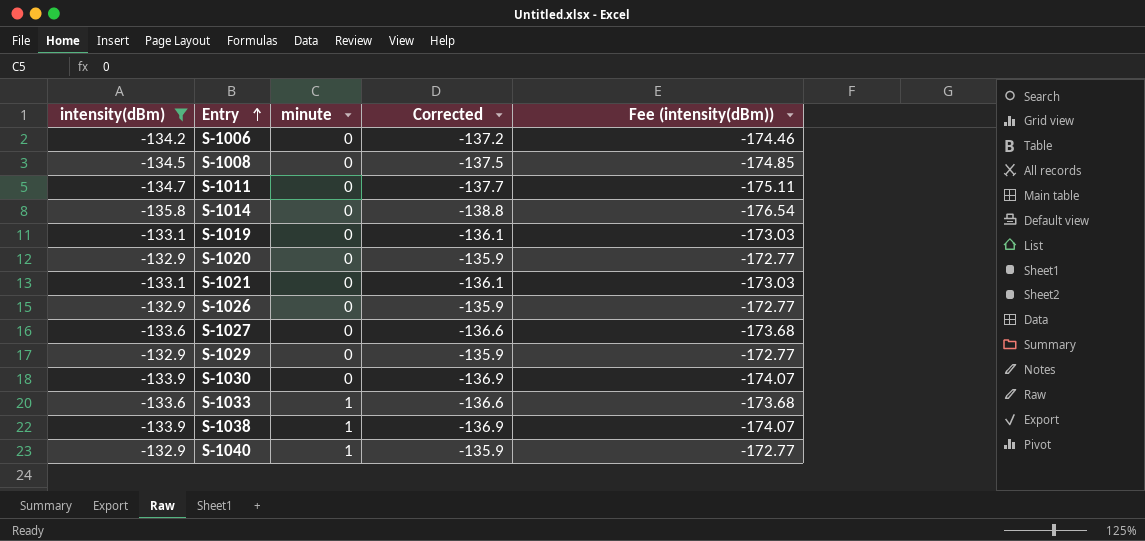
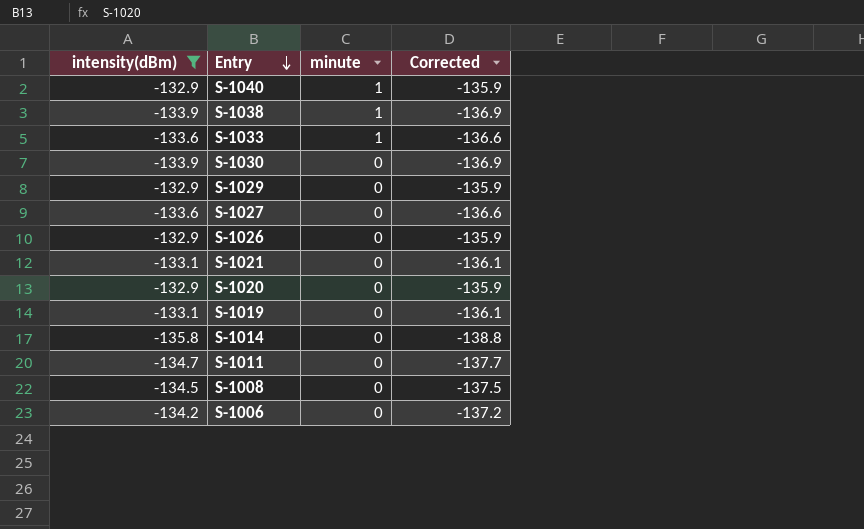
row order: Entry ascending -> Entry descending
column Fee (intensity(dBm)) | formula: [intensity(dBm)] * 1.3 -> none

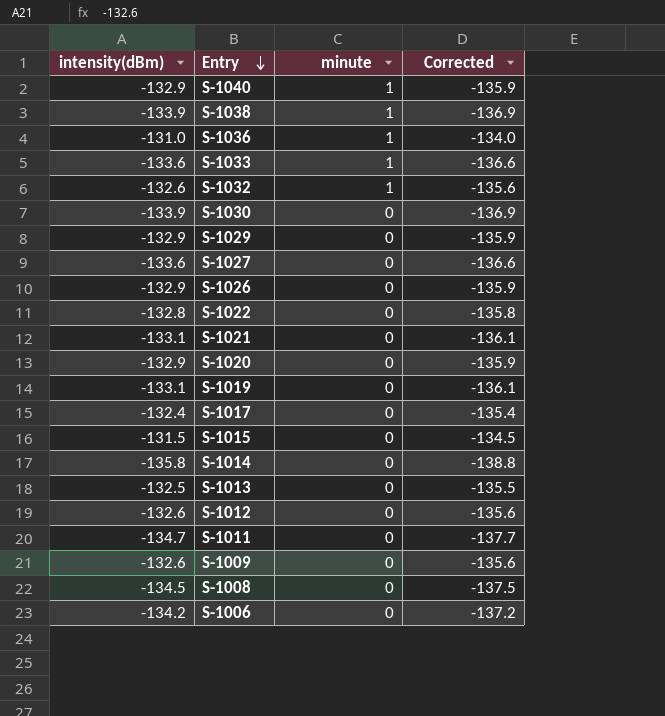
filter: intensity(dBm) <= -132.9 -> none

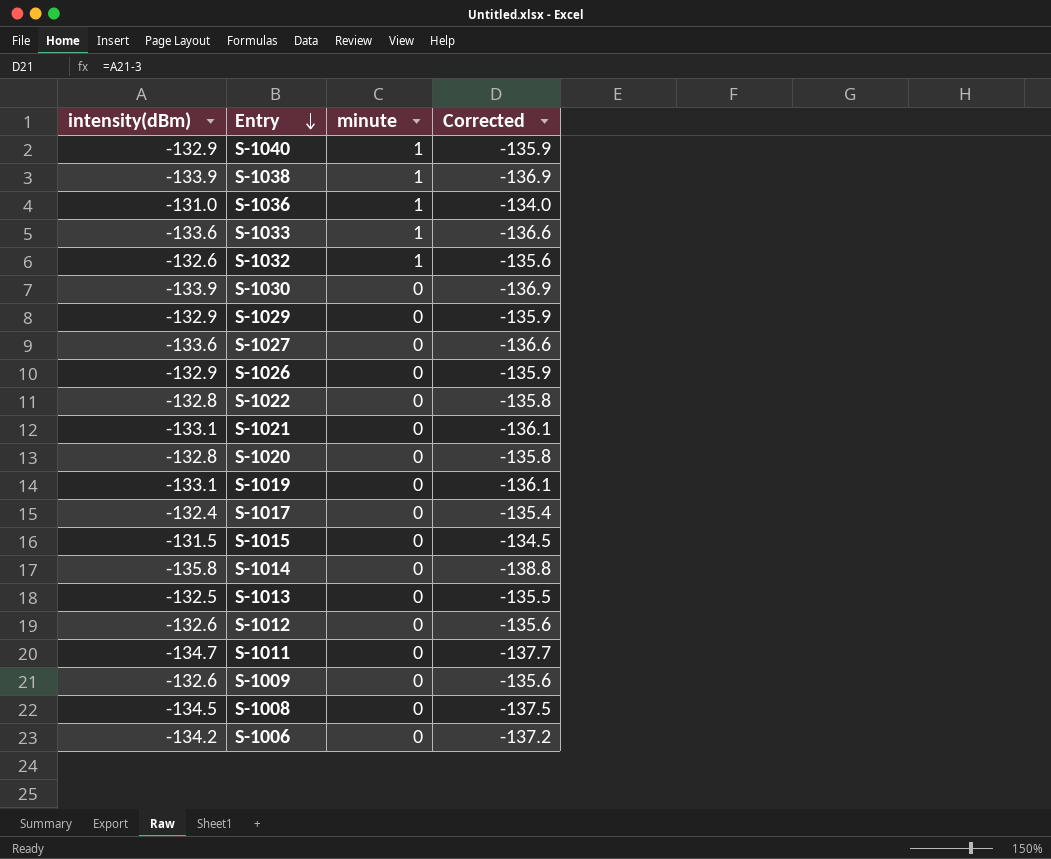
S-1020 | intensity(dBm): -132.9 -> -132.8
S-1020 | Corrected: -135.9 -> -135.8

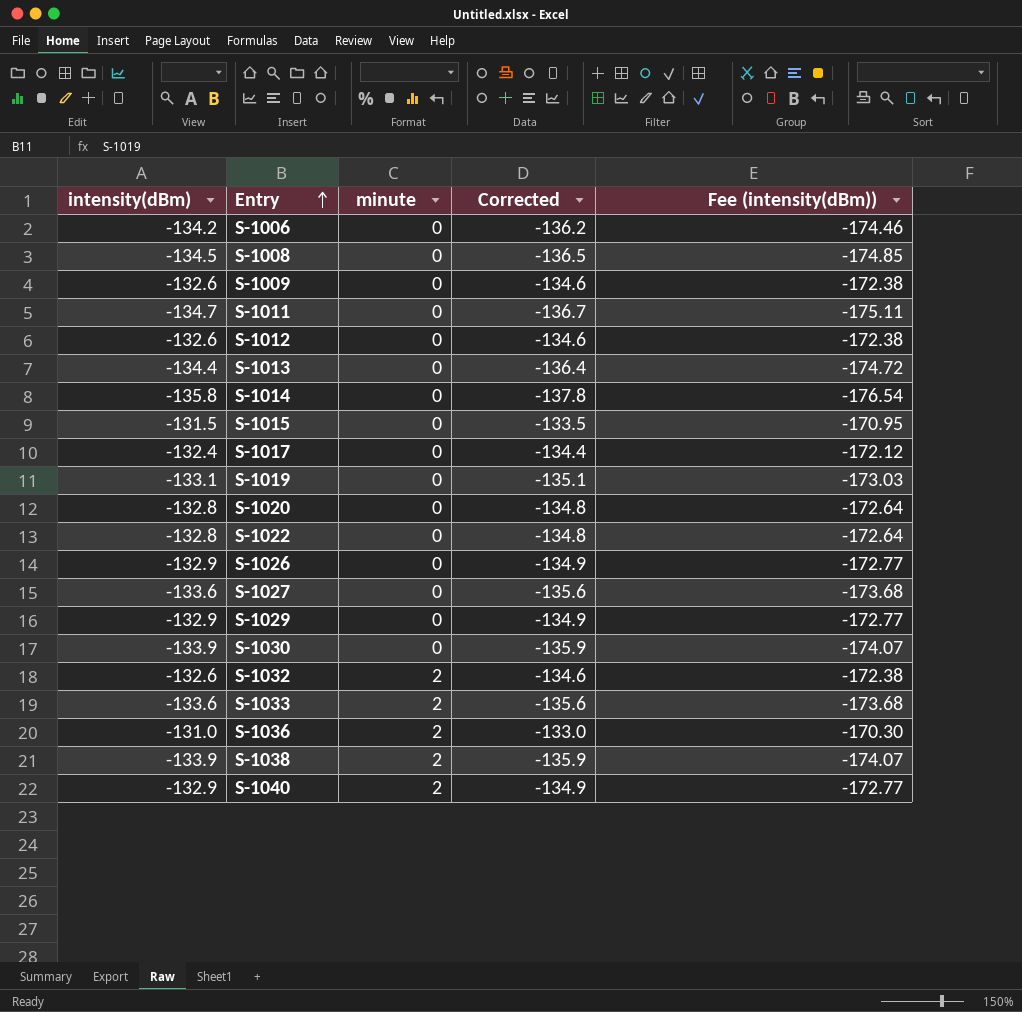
row order: Entry descending -> Entry ascending
column Corrected | formula: [intensity(dBm)] - 3 -> [intensity(dBm)] - 2
column Fee (intensity(dBm)) | formula: none -> [intensity(dBm)] * 1.3
row S-1021: -133.1 | 0 | -136.1 -> none
S-1013 | intensity(dBm): -132.5 -> -134.4
S-1032 | minute: 1 -> 2
S-1033 | minute: 1 -> 2
S-1036 | minute: 1 -> 2
S-1038 | minute: 1 -> 2
S-1040 | minute: 1 -> 2

